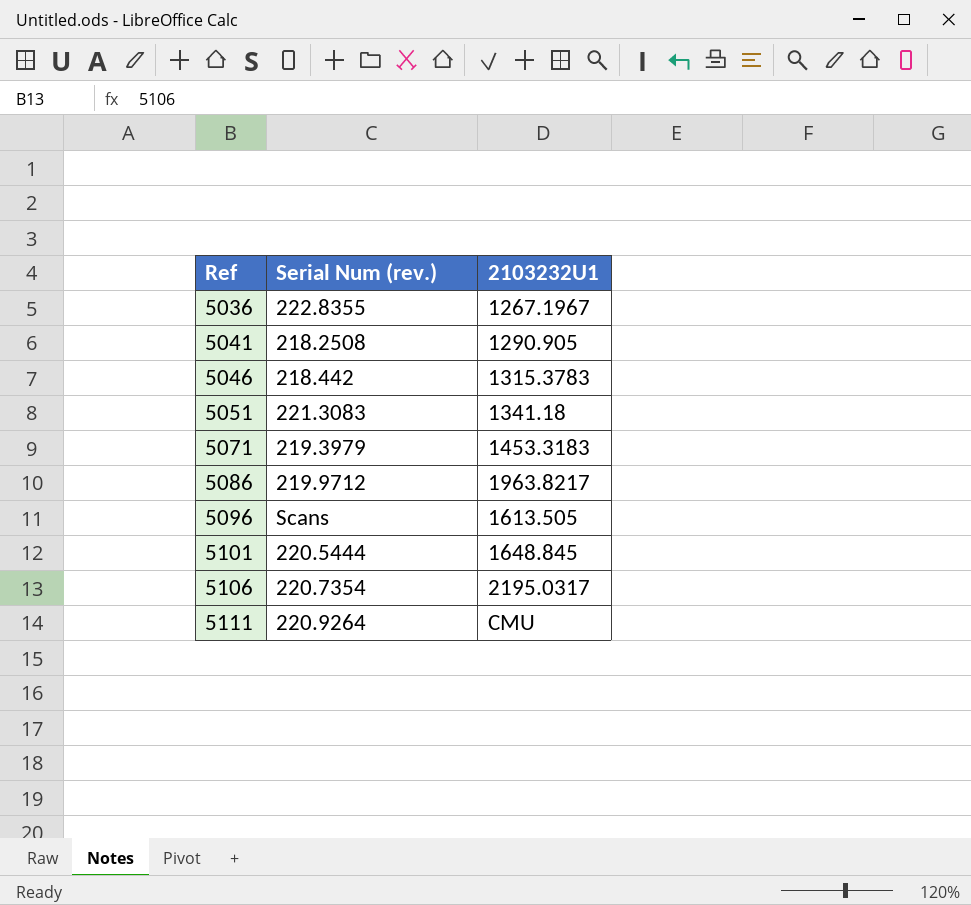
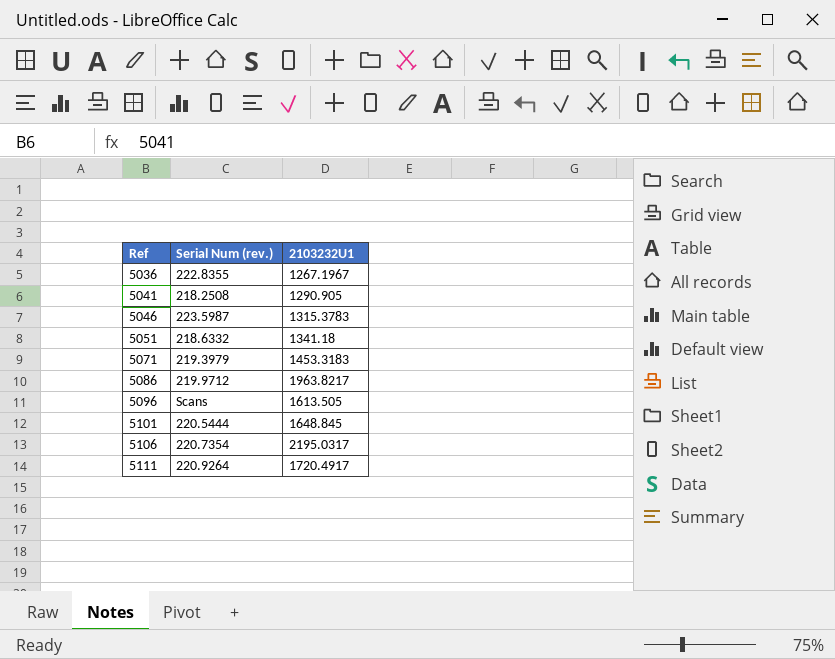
5046 | Serial Num (rev.): 218.442 -> 223.5987
5051 | Serial Num (rev.): 221.3083 -> 218.6332
5111 | 2103232U1: CMU -> 1720.4917

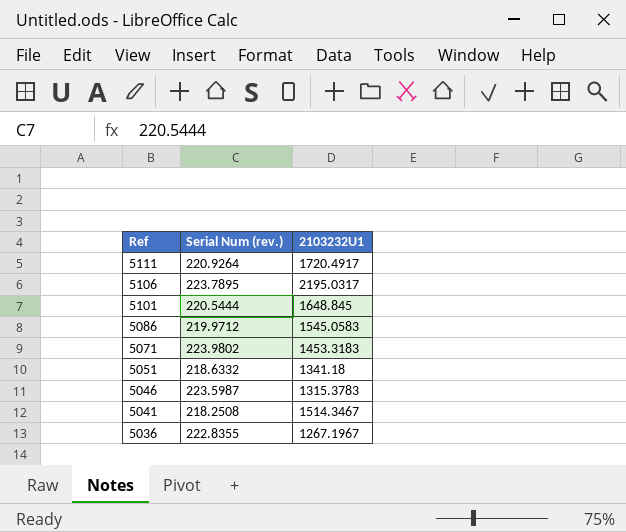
row order: Ref ascending -> Ref descending
row 5096: Scans | 1613.505 -> none
5106 | Serial Num (rev.): 220.7354 -> 223.7895
5086 | 2103232U1: 1963.8217 -> 1545.0583
5071 | Serial Num (rev.): 219.3979 -> 223.9802
5041 | 2103232U1: 1290.905 -> 1514.3467

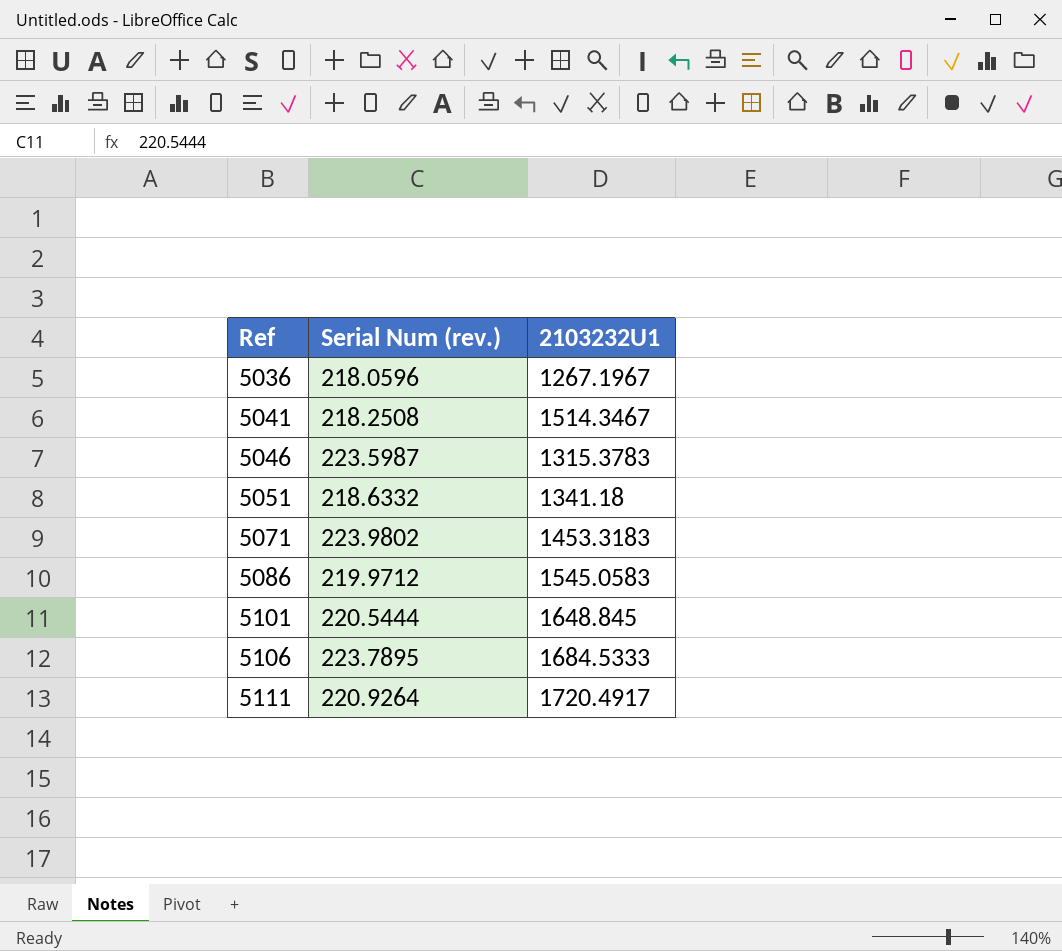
row order: Ref descending -> Ref ascending
5036 | Serial Num (rev.): 222.8355 -> 218.0596
5106 | 2103232U1: 2195.0317 -> 1684.5333

